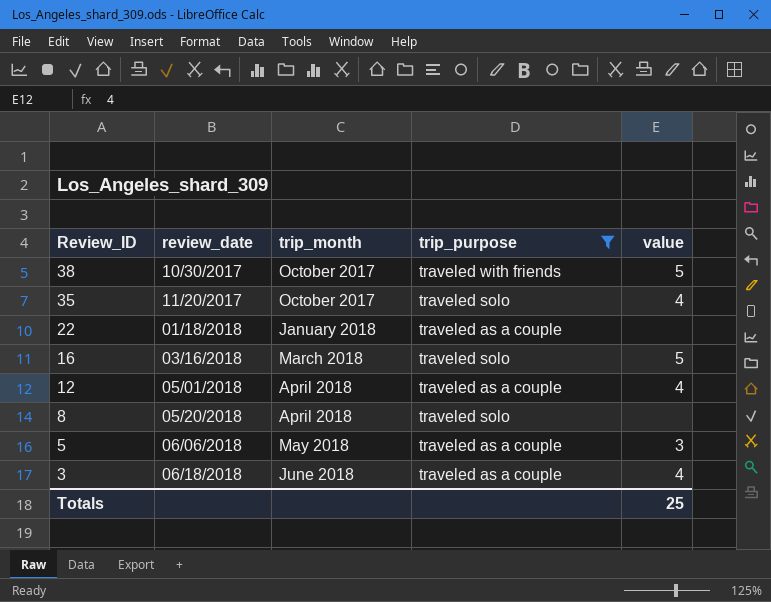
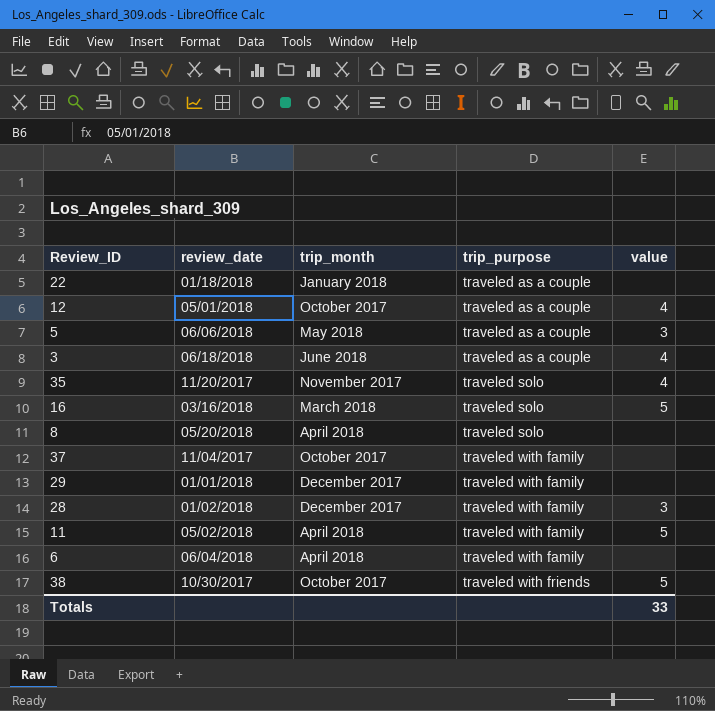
filter: trip_purpose != traveled with family -> none
row order: Review_ID descending -> trip_purpose ascending
12 | trip_month: April 2018 -> October 2017
35 | trip_month: October 2017 -> November 2017
Totals | value: 25 -> 33

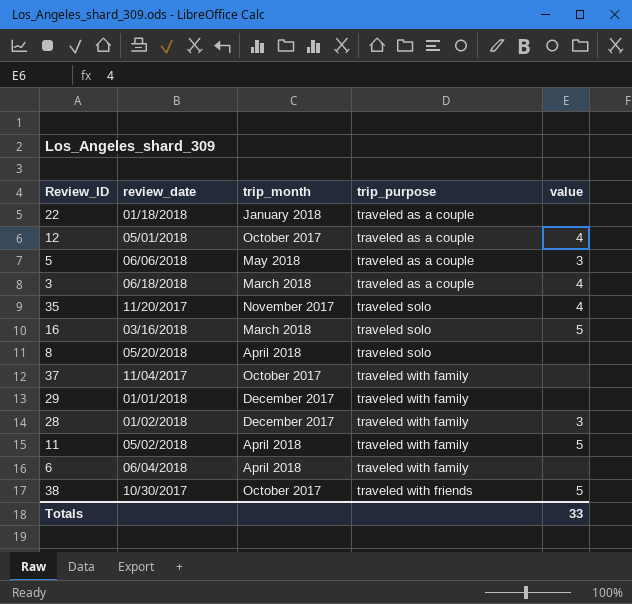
3 | trip_month: June 2018 -> March 2018

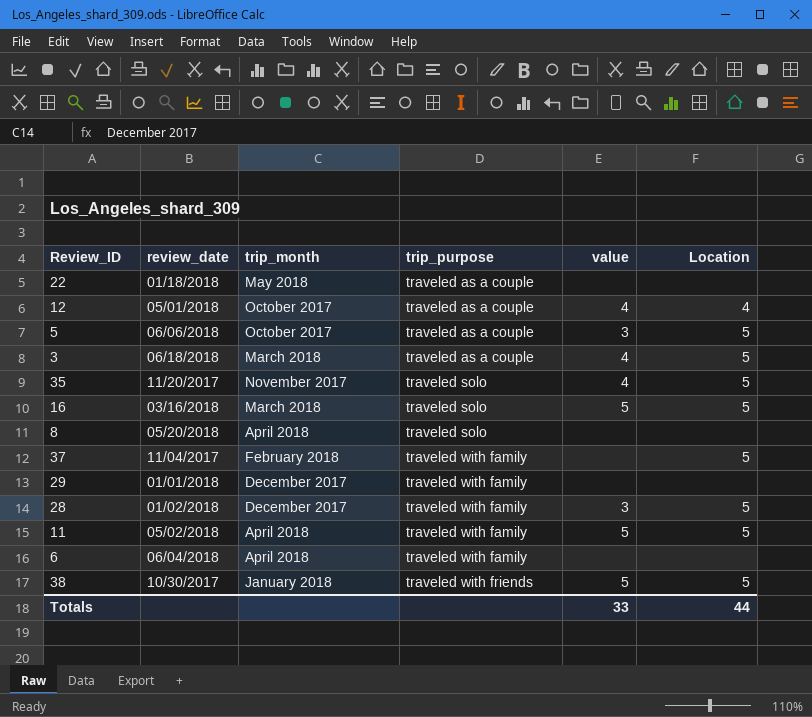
column Location | position: none -> 6
22 | trip_month: January 2018 -> May 2018
5 | trip_month: May 2018 -> October 2017
37 | trip_month: October 2017 -> February 2018
38 | trip_month: October 2017 -> January 2018

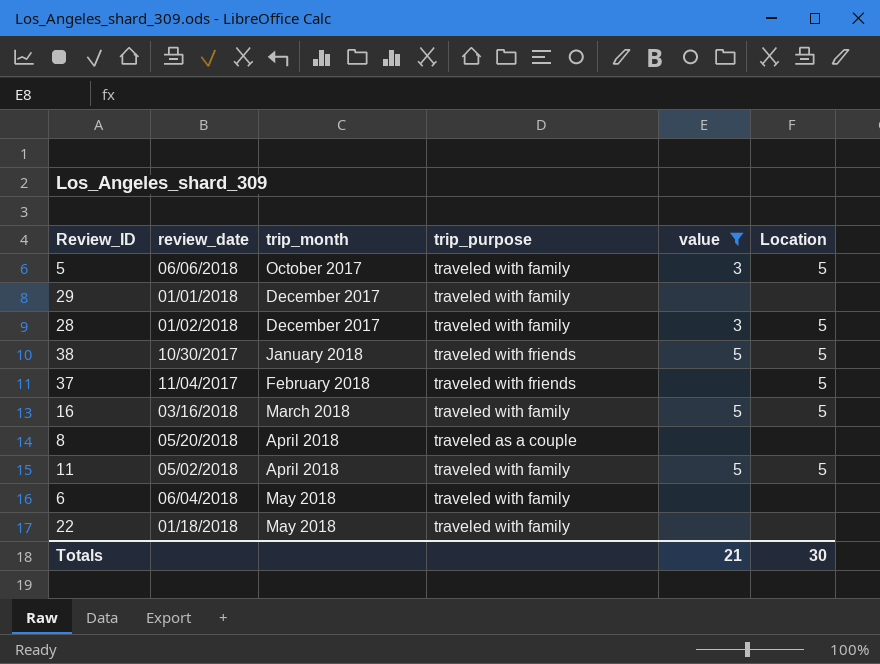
filter: none -> value != 4
row order: trip_purpose ascending -> trip_month ascending
5 | trip_purpose: traveled as a couple -> traveled with family
37 | trip_purpose: traveled with family -> traveled with friends
16 | trip_purpose: traveled solo -> traveled with family
8 | trip_purpose: traveled solo -> traveled as a couple
6 | trip_month: April 2018 -> May 2018
22 | trip_purpose: traveled as a couple -> traveled with family
Totals | value: 33 -> 21
Totals | Location: 44 -> 30

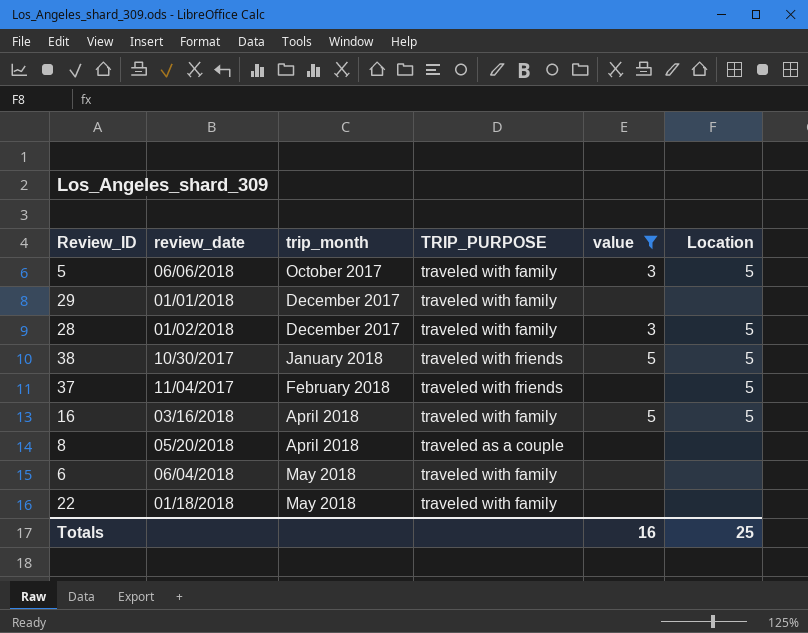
column name: trip_purpose -> TRIP_PURPOSE
row 11: 05/02/2018 | April 2018 | traveled with family | 5 | 5 -> none
16 | trip_month: March 2018 -> April 2018
Totals | value: 21 -> 16
Totals | Location: 30 -> 25

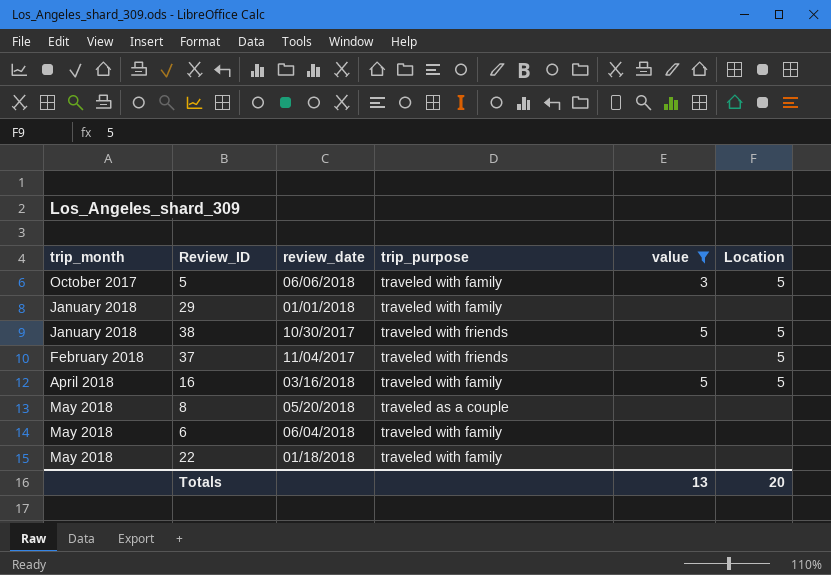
column trip_month | position: 3 -> 1
column name: TRIP_PURPOSE -> trip_purpose
row 28: 01/02/2018 | December 2017 | traveled with family | 3 | 5 -> none
29 | trip_month: December 2017 -> January 2018
8 | trip_month: April 2018 -> May 2018
Totals | value: 16 -> 13
Totals | Location: 25 -> 20

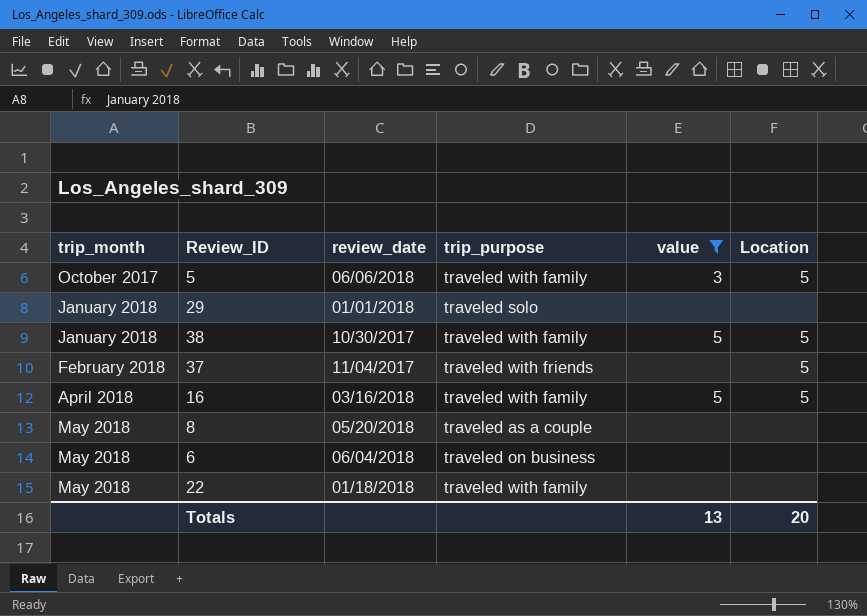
29 | trip_purpose: traveled with family -> traveled solo
38 | trip_purpose: traveled with friends -> traveled with family
6 | trip_purpose: traveled with family -> traveled on business

